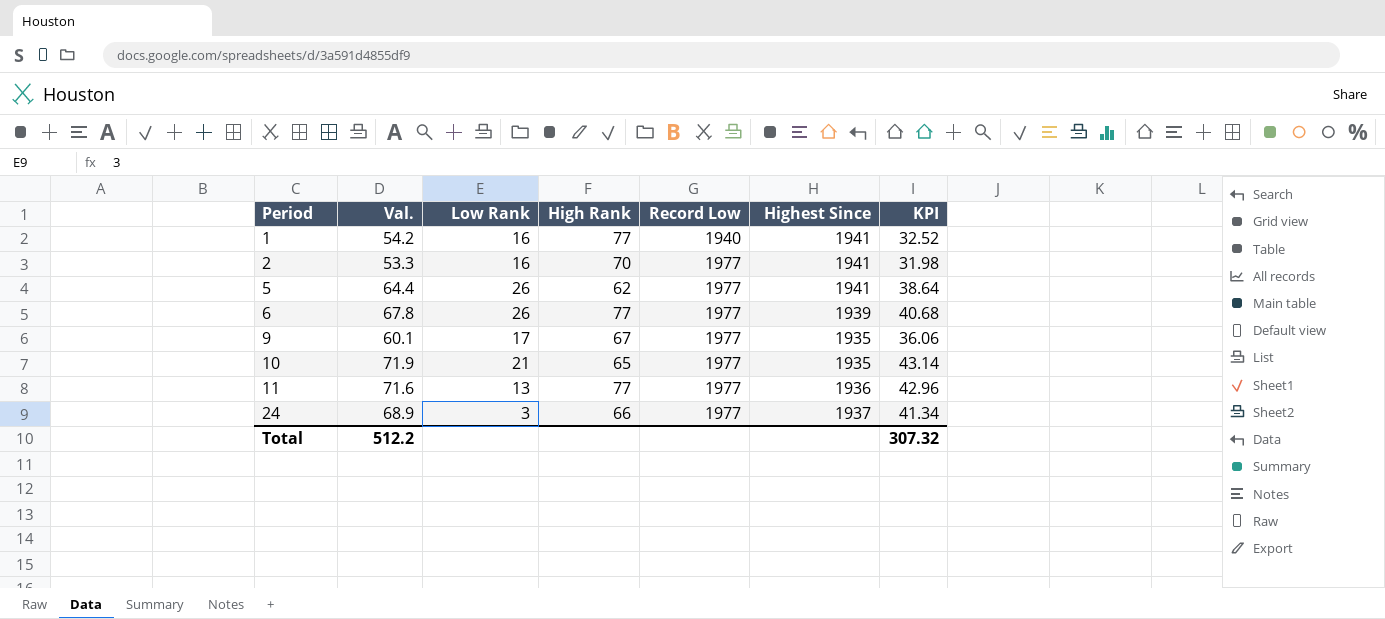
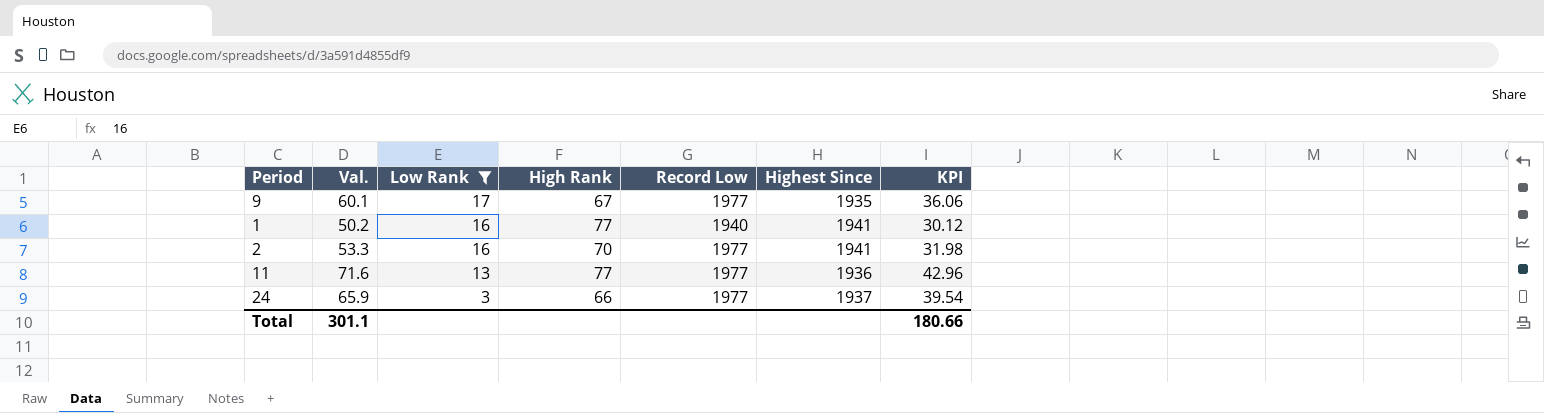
filter: none -> Low Rank <= 17
row order: Period ascending -> Low Rank descending
1 | Val.: 54.2 -> 50.2
1 | KPI: 32.52 -> 30.12
24 | Val.: 68.9 -> 65.9
24 | KPI: 41.34 -> 39.54
Total | Val.: 512.2 -> 301.1
Total | KPI: 307.32 -> 180.66

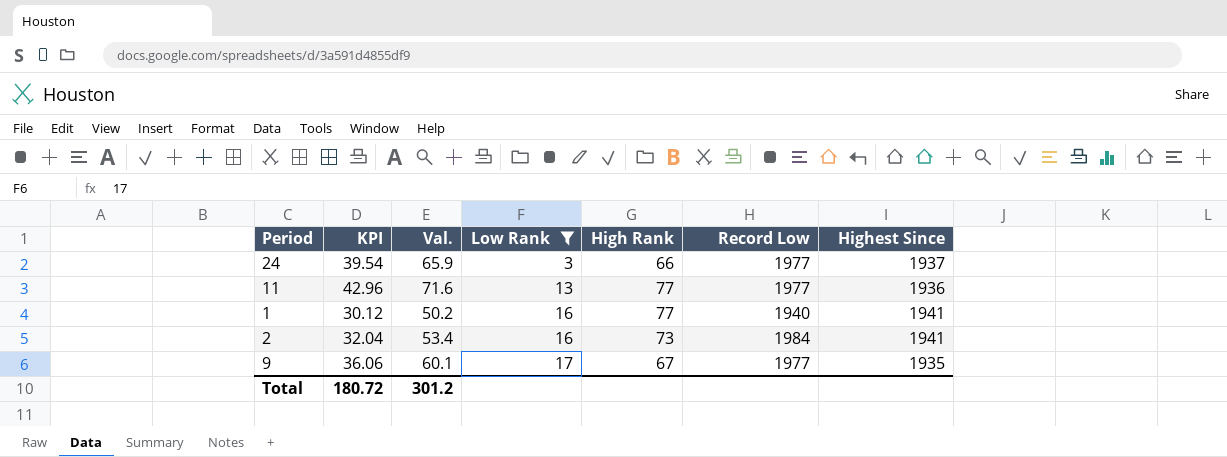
row order: Low Rank descending -> Low Rank ascending
column KPI | position: 7 -> 2
2 | KPI: 31.98 -> 32.04
2 | Val.: 53.3 -> 53.4
2 | High Rank: 70 -> 73
2 | Record Low: 1977 -> 1984
Total | KPI: 180.66 -> 180.72
Total | Val.: 301.1 -> 301.2

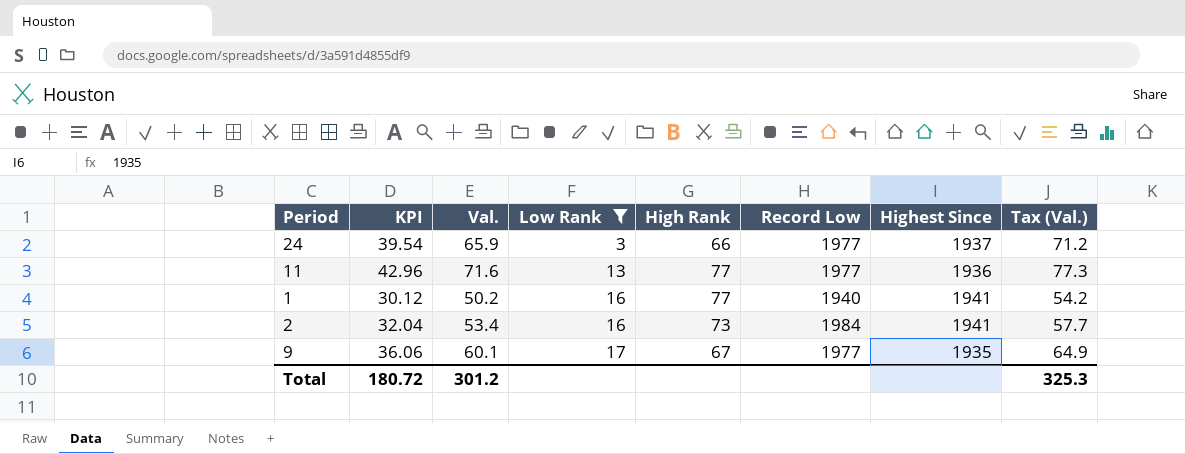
column Tax (Val.) | formula: none -> [Val.] * 1.08

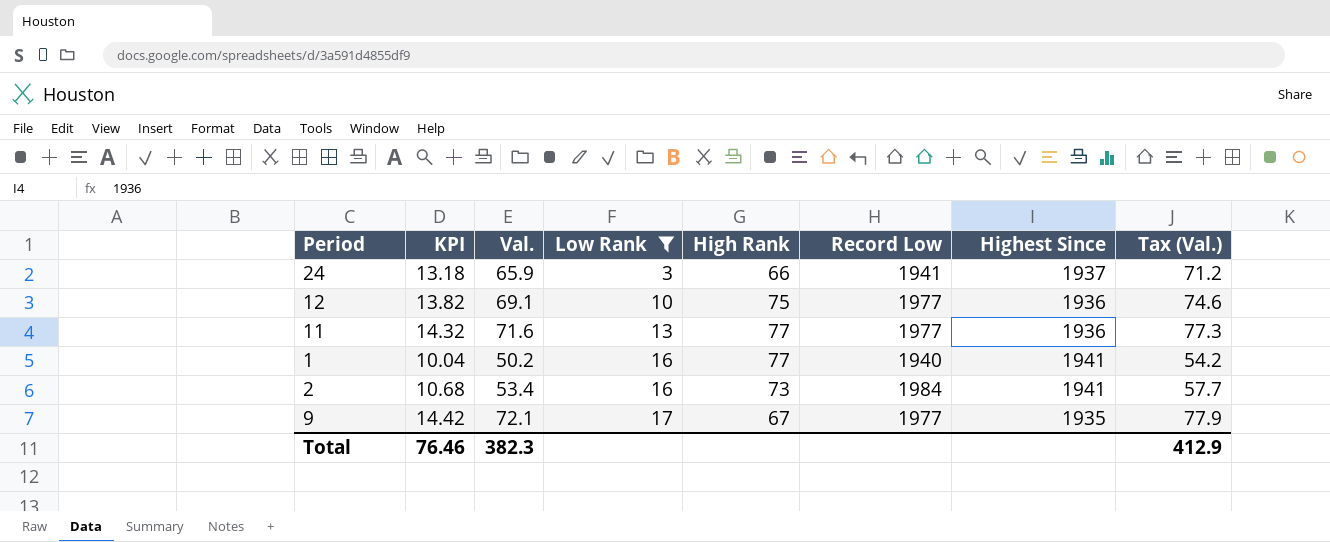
column KPI | formula: [Val.] * 0.6 -> [Val.] * 0.2
24 | Record Low: 1977 -> 1941
row 12: none -> 13.82 | 69.1 | 10 | 75 | 1977 | 1936 | 74.6
9 | Val.: 60.1 -> 72.1
9 | Tax (Val.): 64.9 -> 77.9
Total | KPI: 180.72 -> 76.46
Total | Val.: 301.2 -> 382.3
Total | Tax (Val.): 325.3 -> 412.9

